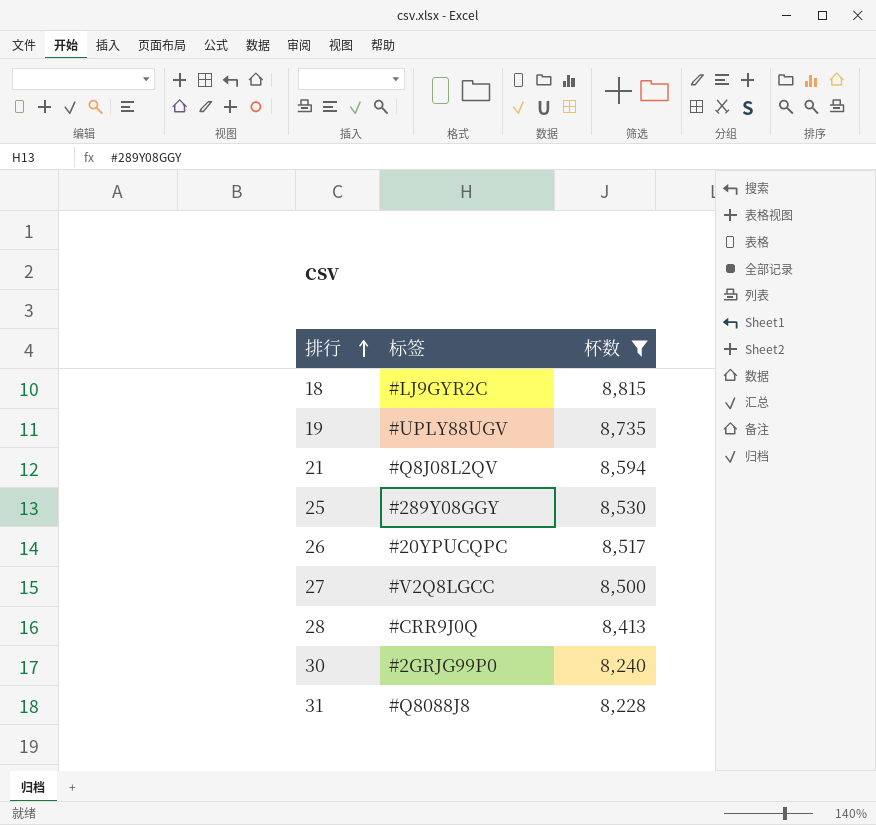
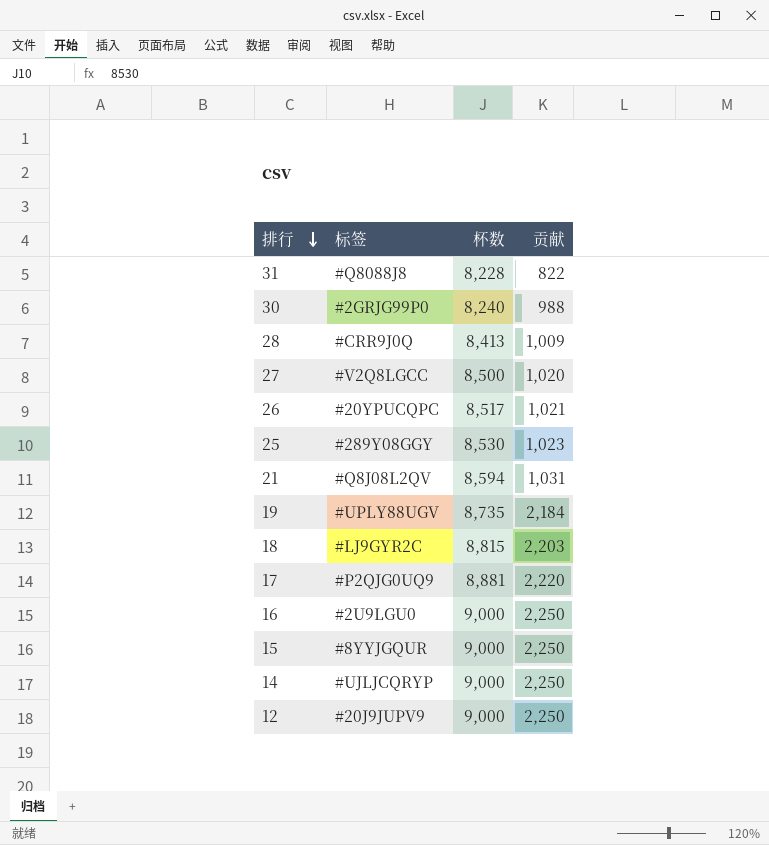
filter: 杯数 <= 8,815 -> none
row order: 排行 ascending -> 排行 descending
column 贡献 | position: none -> 4

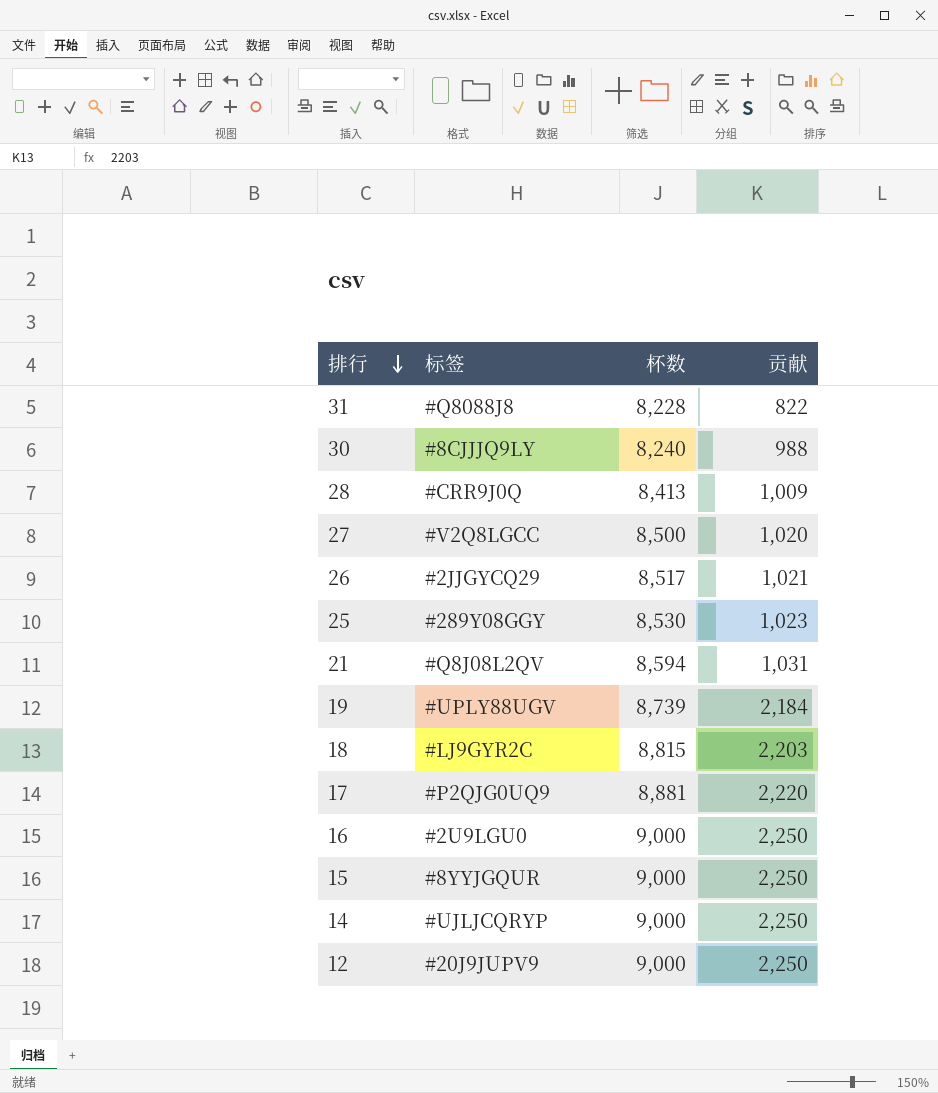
30 | 标签: #2GRJG99P0 -> #8CJJJQ9LY
26 | 标签: #20YPUCQPC -> #2JJGYCQ29
19 | 杯数: 8,735 -> 8,739

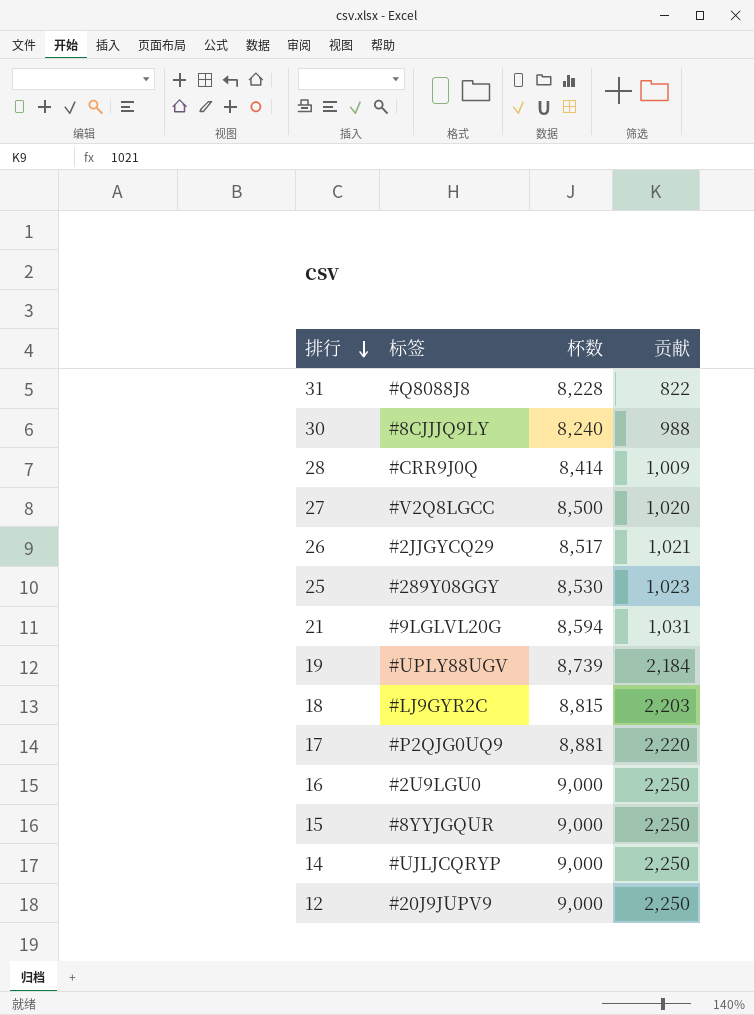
28 | 杯数: 8,413 -> 8,414
21 | 标签: #Q8J08L2QV -> #9LGLVL20G

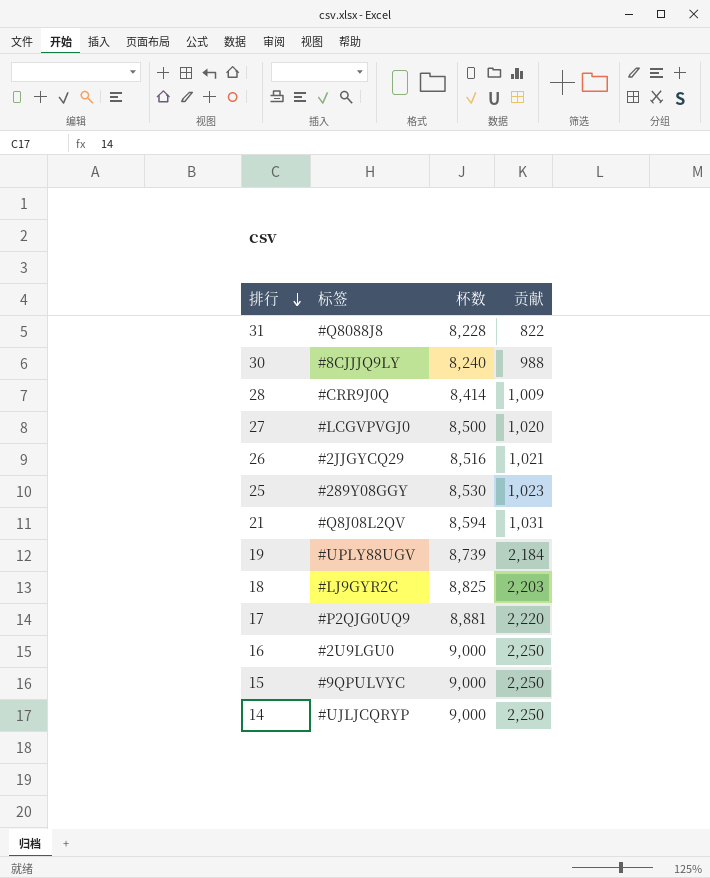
row 12: #20J9JUPV9 | 9,000 | 2,250 -> none
27 | 标签: #V2Q8LGCC -> #LCGVPVGJ0
26 | 杯数: 8,517 -> 8,516
21 | 标签: #9LGLVL20G -> #Q8J08L2QV
18 | 杯数: 8,815 -> 8,825
15 | 标签: #8YYJGQUR -> #9QPULVYC

